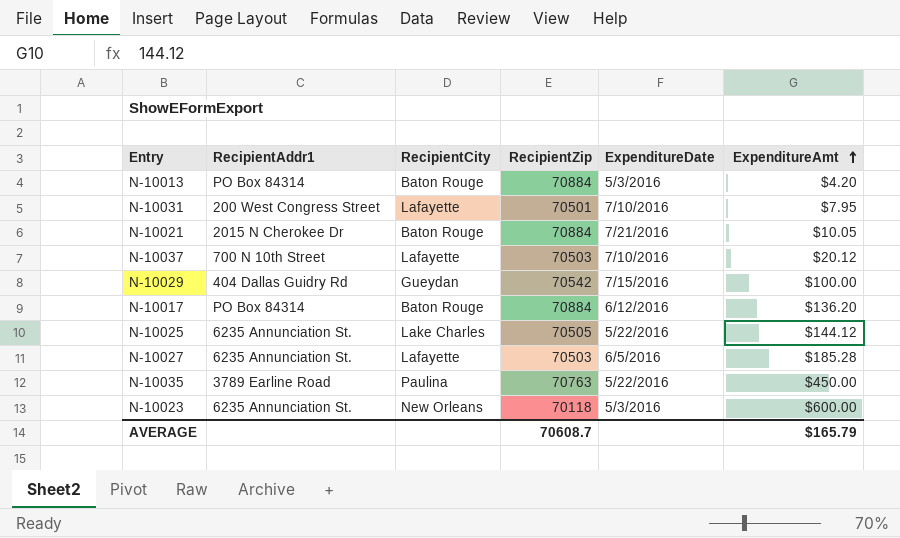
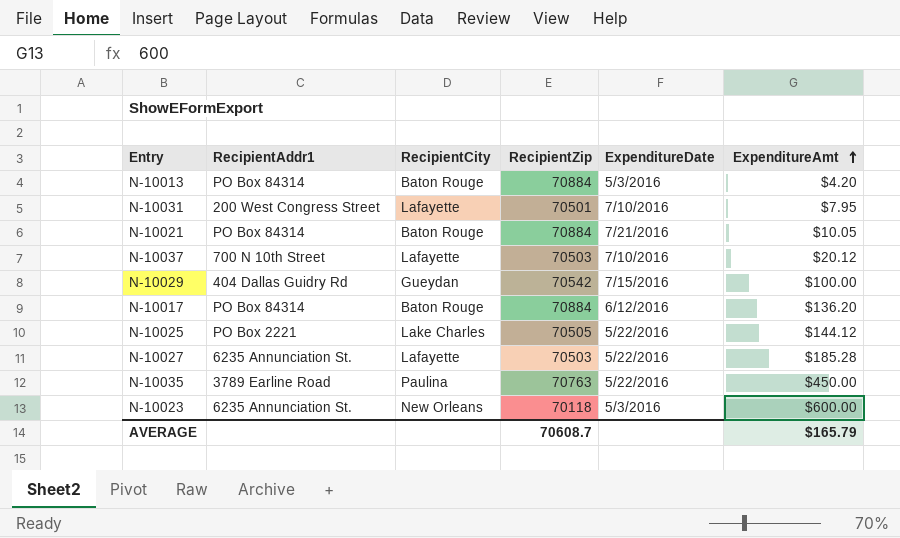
N-10021 | RecipientAddr1: 2015 N Cherokee Dr -> PO Box 84314
N-10025 | RecipientAddr1: 6235 Annunciation St. -> PO Box 2221
N-10027 | ExpenditureDate: 6/5/2016 -> 5/22/2016

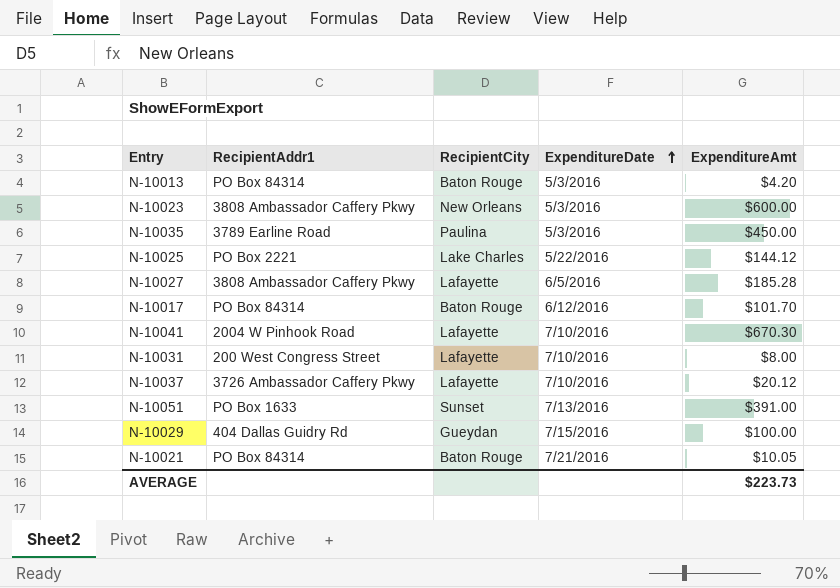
row order: ExpenditureAmt ascending -> ExpenditureDate ascending
column RecipientZip | position: 4 -> none
N-10023 | RecipientAddr1: 6235 Annunciation St. -> 3808 Ambassador Caffery Pkwy
N-10035 | ExpenditureDate: 5/22/2016 -> 5/3/2016
N-10027 | RecipientAddr1: 6235 Annunciation St. -> 3808 Ambassador Caffery Pkwy
N-10027 | ExpenditureDate: 5/22/2016 -> 6/5/2016
N-10017 | ExpenditureAmt: $136.20 -> $101.70
row N-10041: none -> 2004 W Pinhook Road | Lafayette | 7/10/2016 | $670.30
N-10031 | ExpenditureAmt: $7.95 -> $8.00
N-10037 | RecipientAddr1: 700 N 10th Street -> 3726 Ambassador Caffery Pkwy
row N-10051: none -> PO Box 1633 | Sunset | 7/13/2016 | $391.00
AVERAGE | ExpenditureAmt: $165.79 -> $223.73

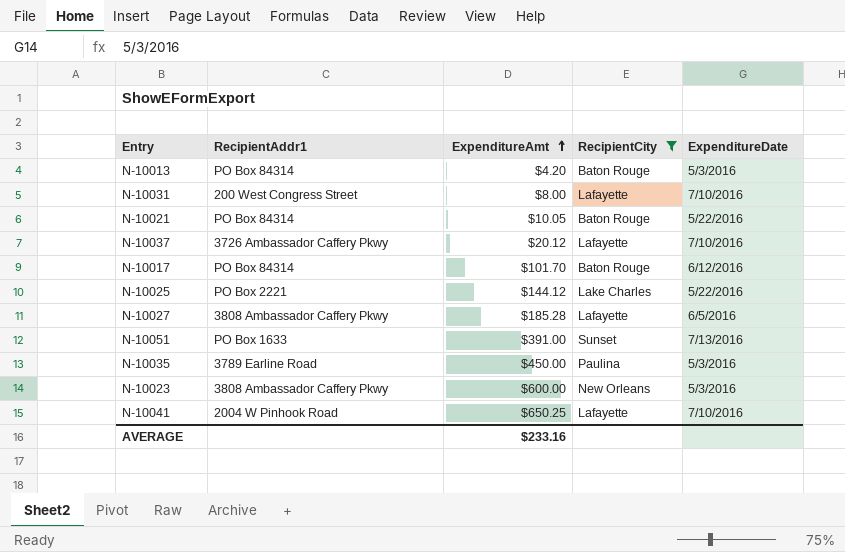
filter: none -> RecipientCity != Gueydan
row order: ExpenditureDate ascending -> ExpenditureAmt ascending
column ExpenditureAmt | position: 5 -> 3
N-10021 | ExpenditureDate: 7/21/2016 -> 5/22/2016
N-10041 | ExpenditureAmt: $670.30 -> $650.25
AVERAGE | ExpenditureAmt: $223.73 -> $233.16

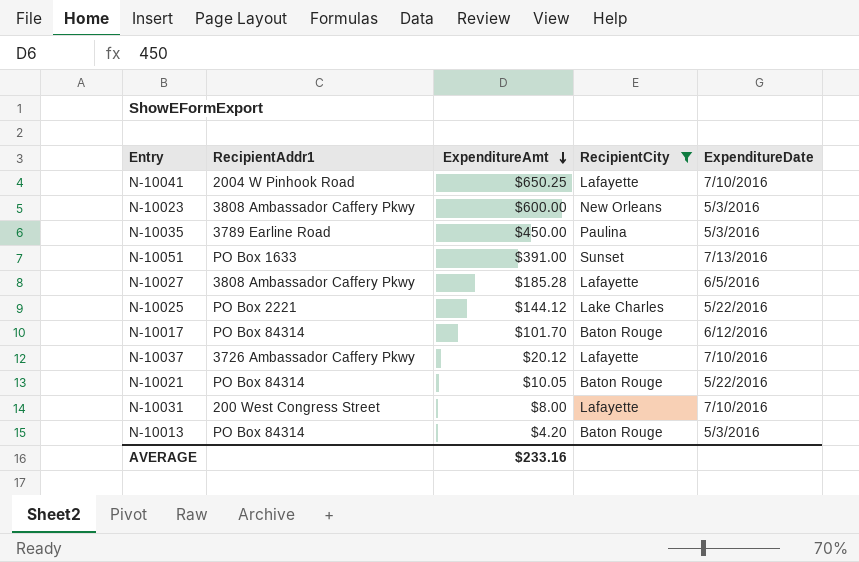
row order: ExpenditureAmt ascending -> ExpenditureAmt descending

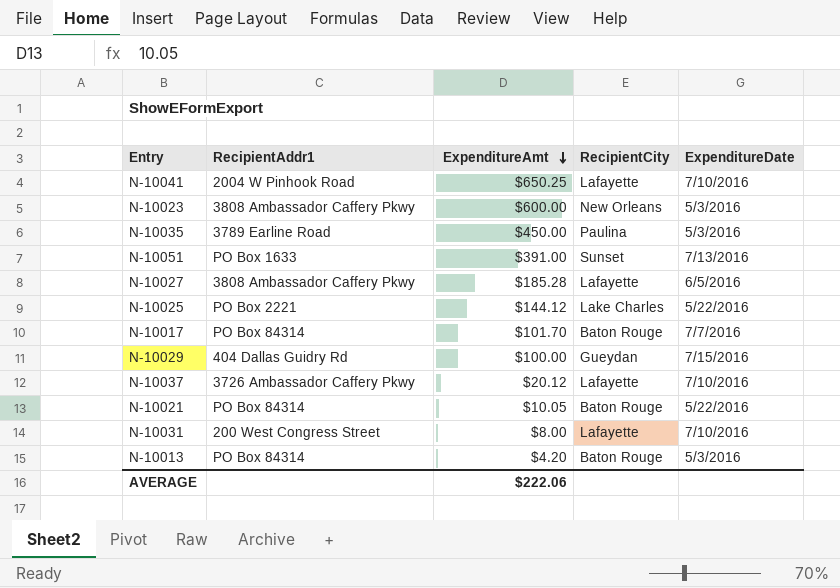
filter: RecipientCity != Gueydan -> none
N-10017 | ExpenditureDate: 6/12/2016 -> 7/7/2016
AVERAGE | ExpenditureAmt: $233.16 -> $222.06

